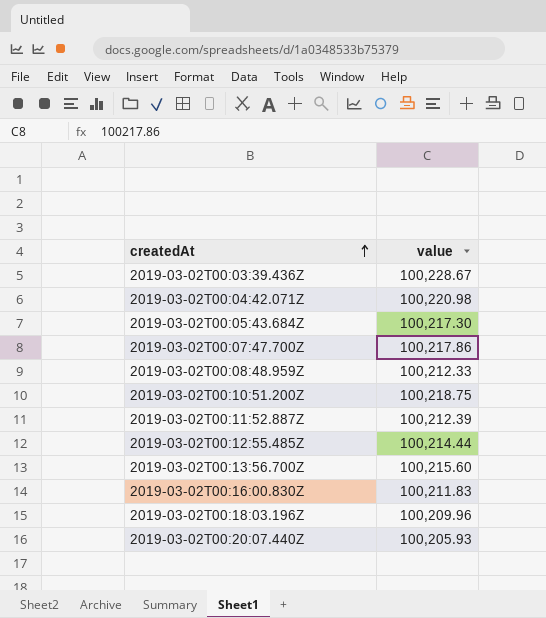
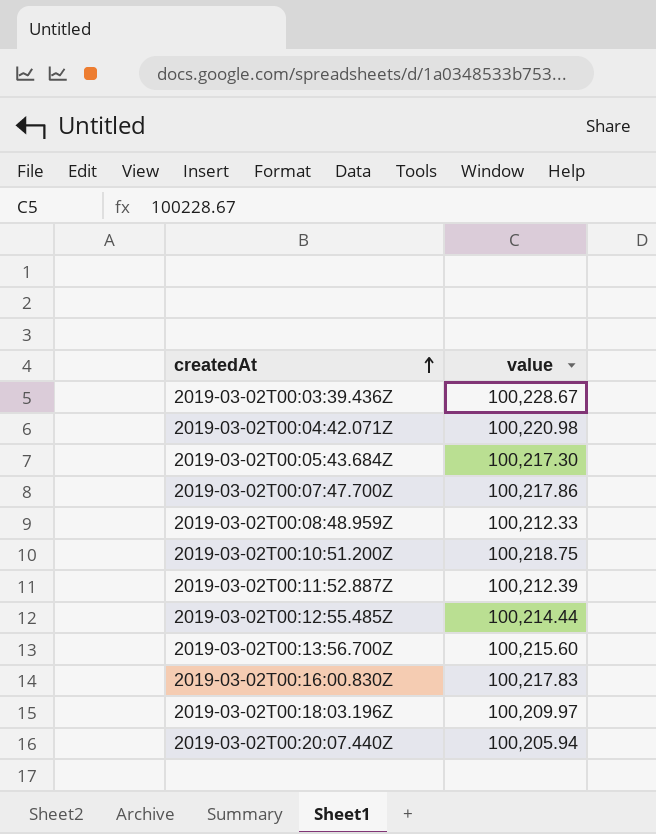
2019-03-02T00:16:00.830Z | value: 100,211.83 -> 100,217.83
2019-03-02T00:18:03.196Z | value: 100,209.96 -> 100,209.97
2019-03-02T00:20:07.440Z | value: 100,205.93 -> 100,205.94

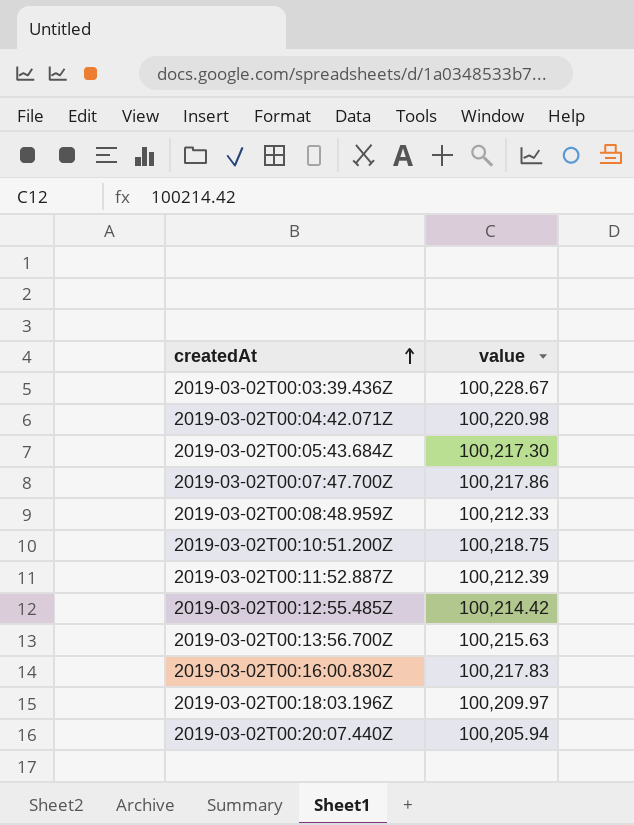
2019-03-02T00:12:55.485Z | value: 100,214.44 -> 100,214.42
2019-03-02T00:13:56.700Z | value: 100,215.60 -> 100,215.63

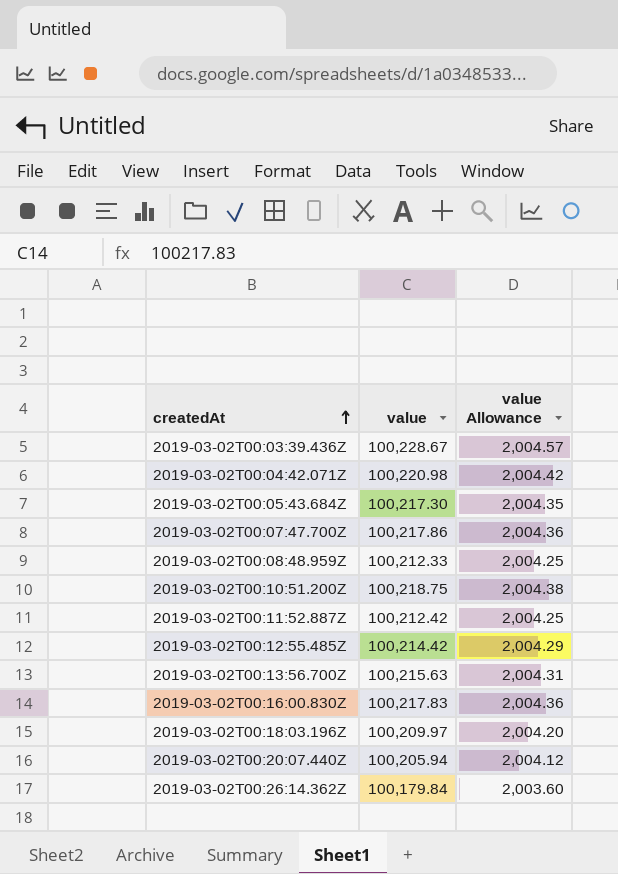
column value Allowance | formula: none -> [value] * 0.02
2019-03-02T00:11:52.887Z | value: 100,212.39 -> 100,212.42
row 2019-03-02T00:26:14.362Z: none -> 100,179.84 | 2,003.60

